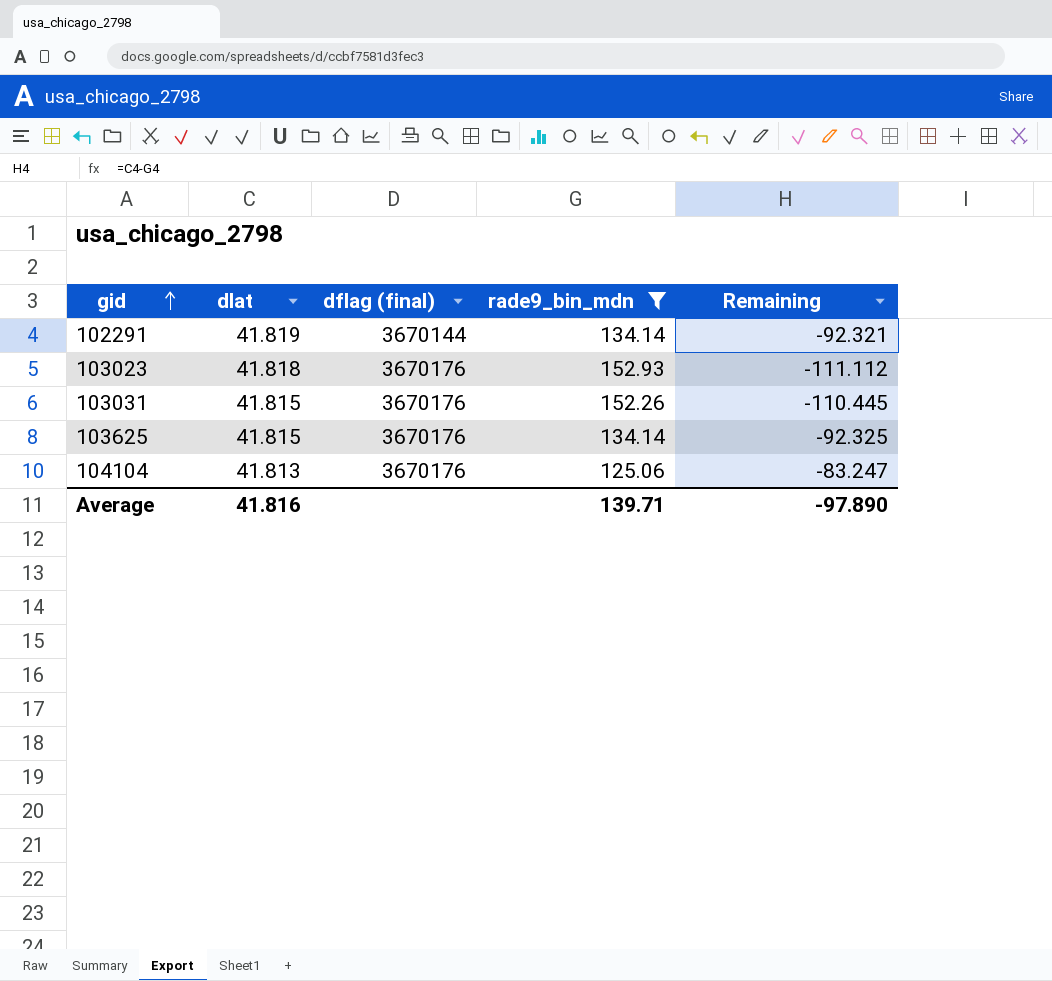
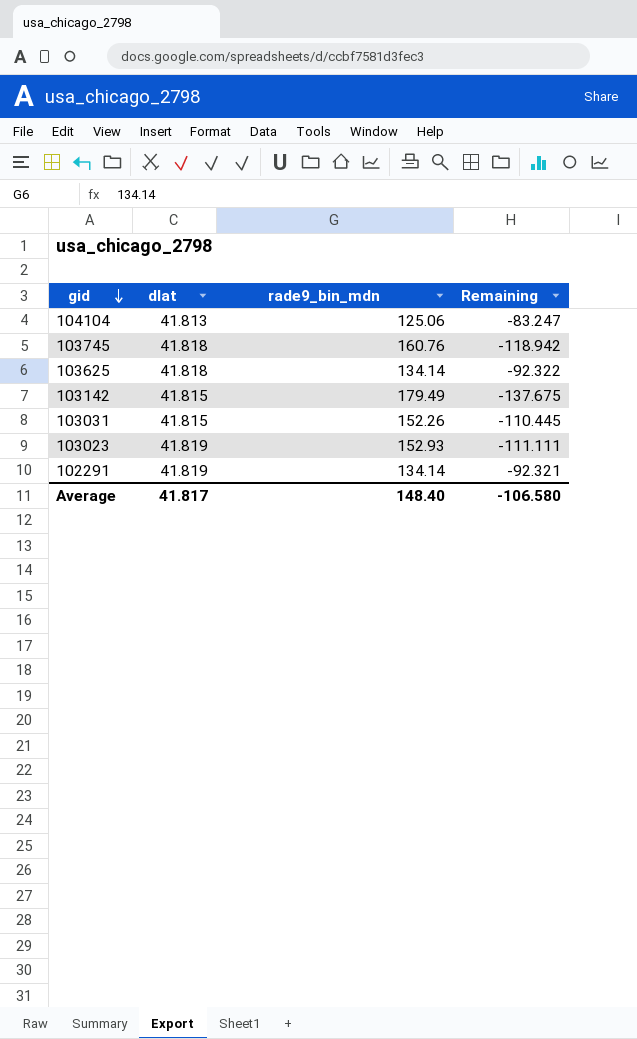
filter: rade9_bin_mdn <= 152.93 -> none
row order: gid ascending -> gid descending
column dflag (final) | position: 3 -> none
103625 | dlat: 41.815 -> 41.818
103625 | Remaining: -92.325 -> -92.322
103023 | dlat: 41.818 -> 41.819
103023 | Remaining: -111.112 -> -111.111
Average | dlat: 41.816 -> 41.817
Average | rade9_bin_mdn: 139.71 -> 148.40
Average | Remaining: -97.890 -> -106.580

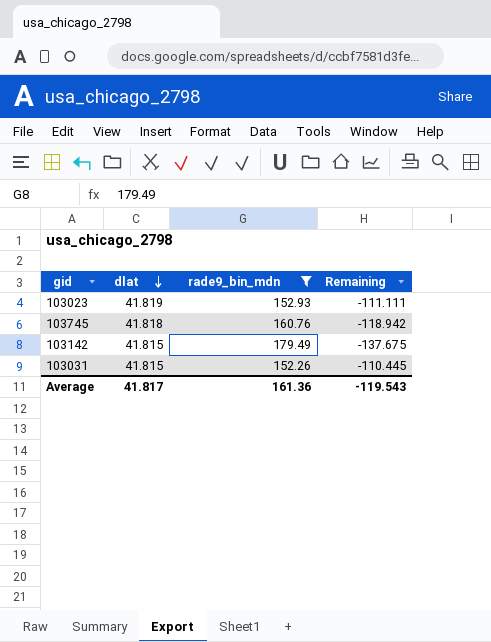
filter: none -> rade9_bin_mdn >= 152.26
row order: gid descending -> dlat descending
Average | rade9_bin_mdn: 148.40 -> 161.36
Average | Remaining: -106.580 -> -119.543

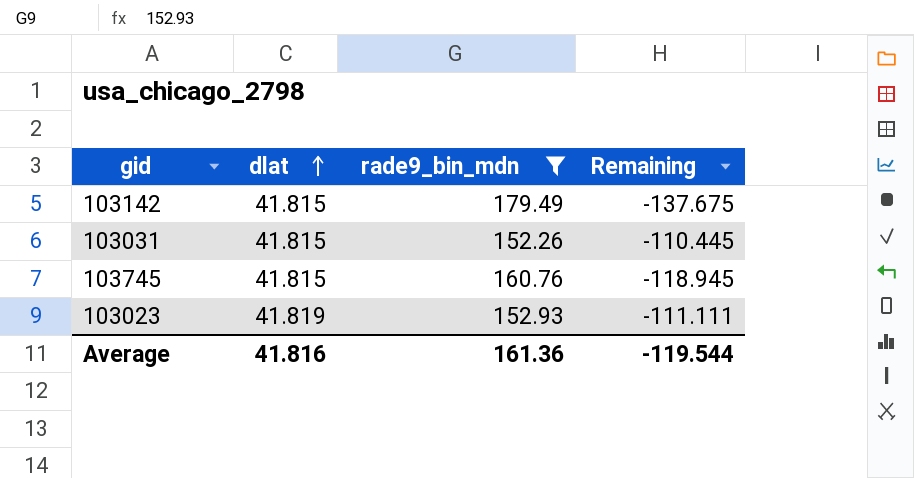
row order: dlat descending -> dlat ascending
103745 | dlat: 41.818 -> 41.815
103745 | Remaining: -118.942 -> -118.945
Average | dlat: 41.817 -> 41.816
Average | Remaining: -119.543 -> -119.544

